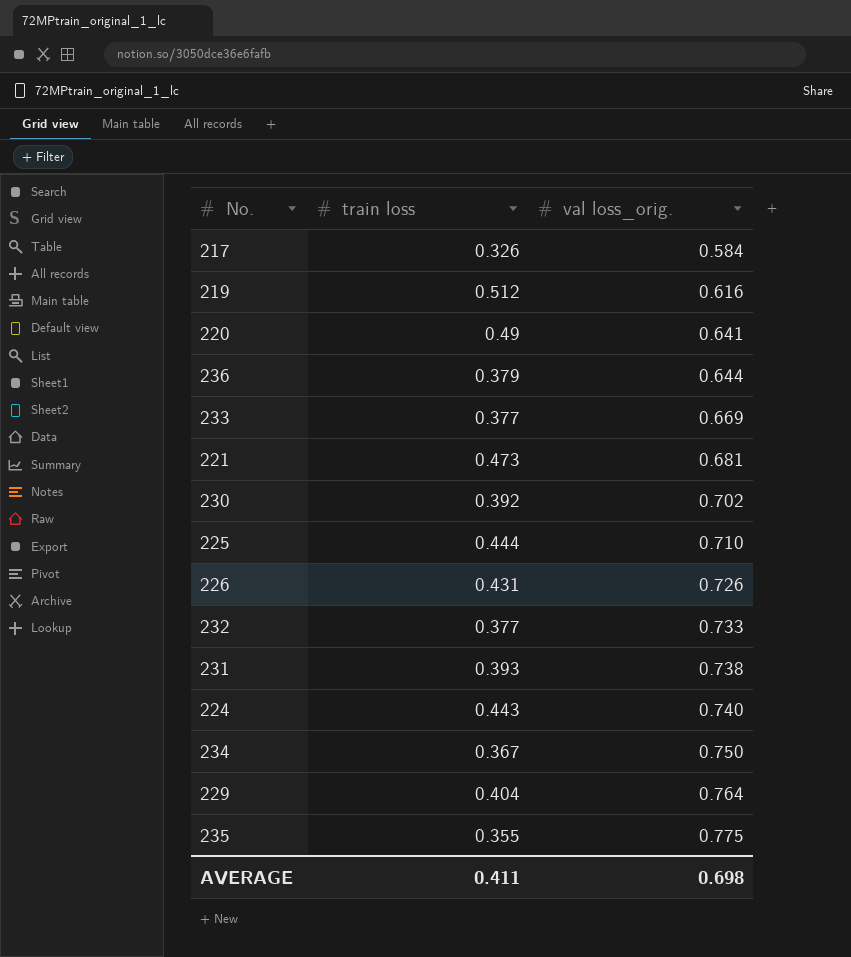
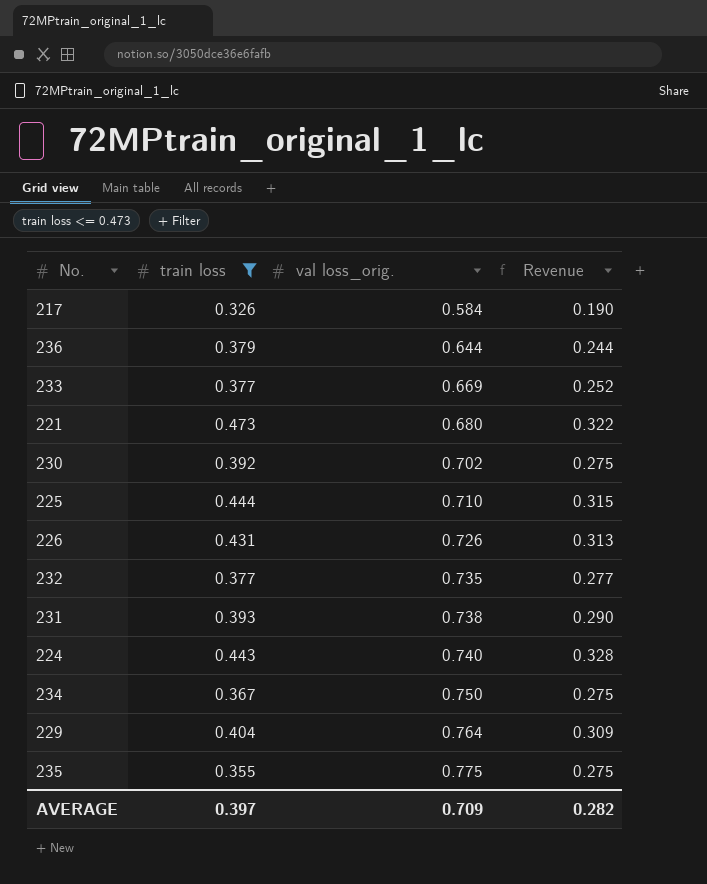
filter: none -> train loss <= 0.473
column Revenue | formula: none -> [train loss] * [val loss_orig.]
221 | val loss_orig.: 0.681 -> 0.680
232 | val loss_orig.: 0.733 -> 0.735
AVERAGE | train loss: 0.411 -> 0.397
AVERAGE | val loss_orig.: 0.698 -> 0.709

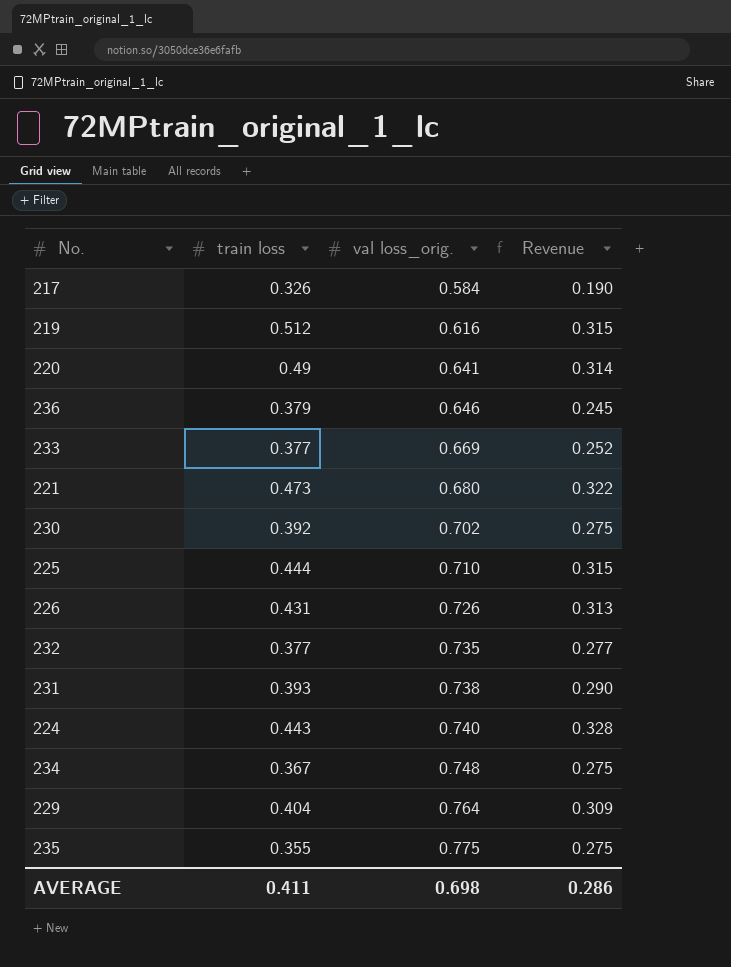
filter: train loss <= 0.473 -> none
236 | val loss_orig.: 0.644 -> 0.646
236 | Revenue: 0.244 -> 0.245
234 | val loss_orig.: 0.750 -> 0.748
AVERAGE | train loss: 0.397 -> 0.411
AVERAGE | val loss_orig.: 0.709 -> 0.698
AVERAGE | Revenue: 0.282 -> 0.286

